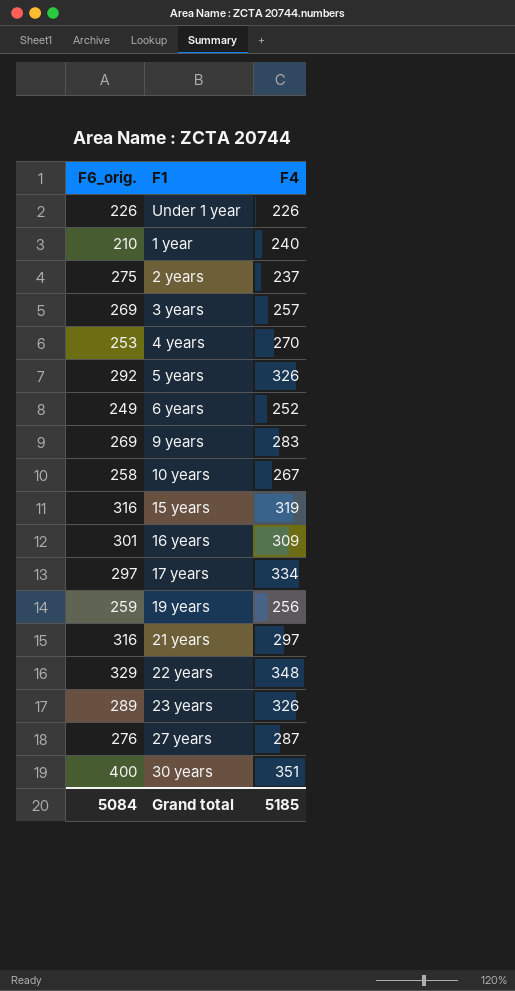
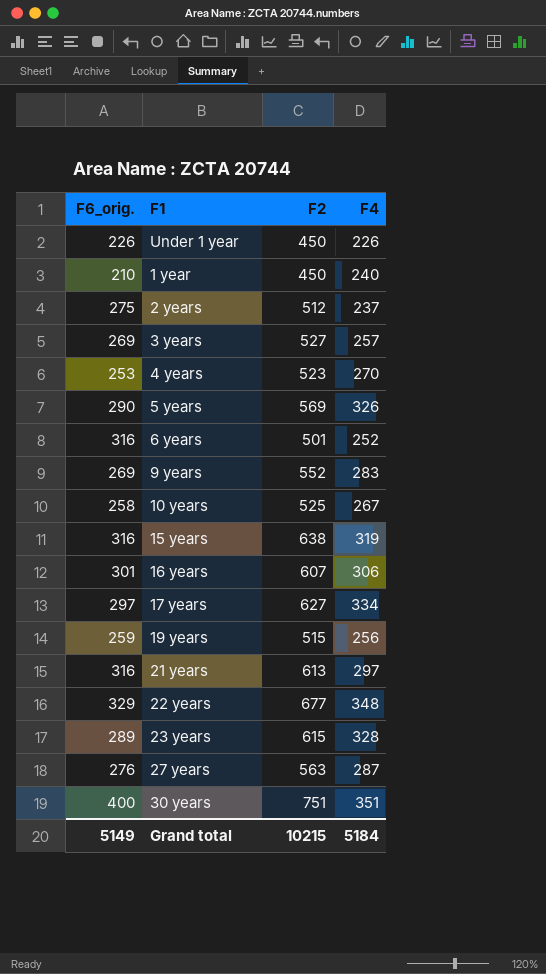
column F2 | position: none -> 3
5 years | F6_orig.: 292 -> 290
6 years | F6_orig.: 249 -> 316
16 years | F4: 309 -> 306
23 years | F4: 326 -> 328
Grand total | F6_orig.: 5084 -> 5149
Grand total | F4: 5185 -> 5184

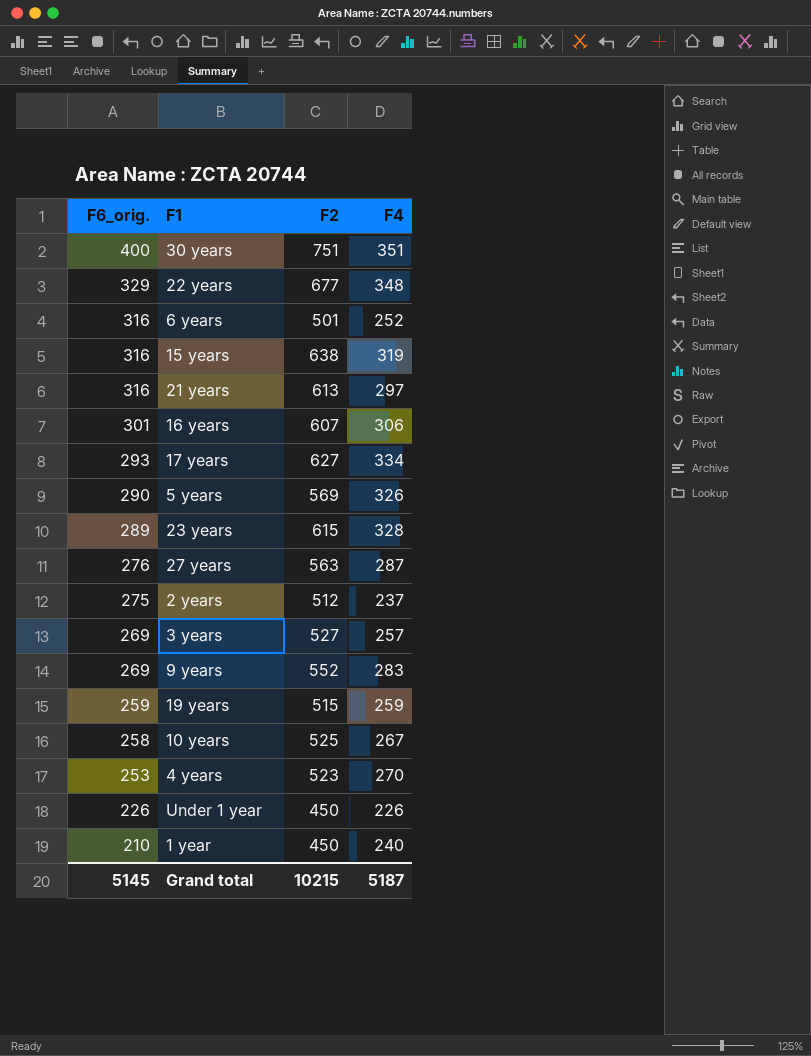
row order: none -> F6_orig. descending
17 years | F6_orig.: 297 -> 293
19 years | F4: 256 -> 259
Grand total | F6_orig.: 5149 -> 5145
Grand total | F4: 5184 -> 5187

